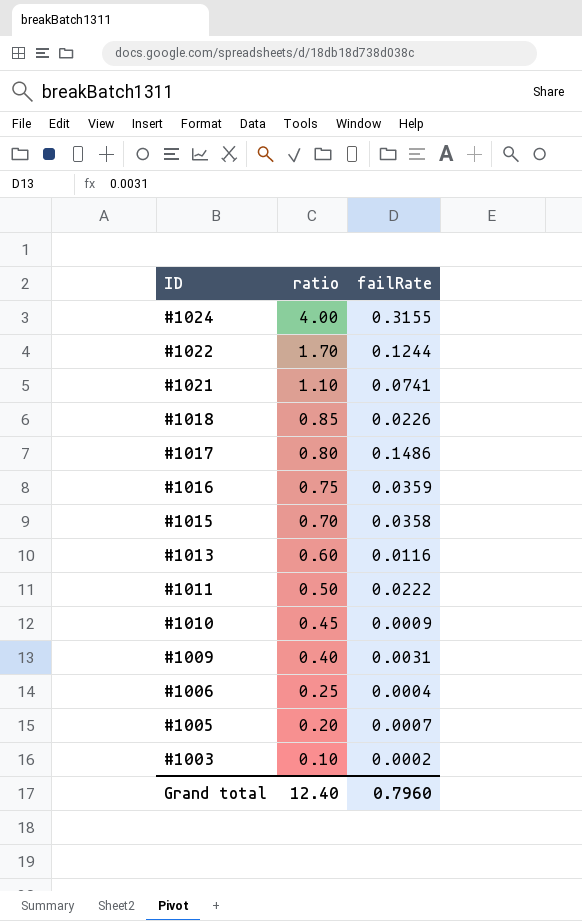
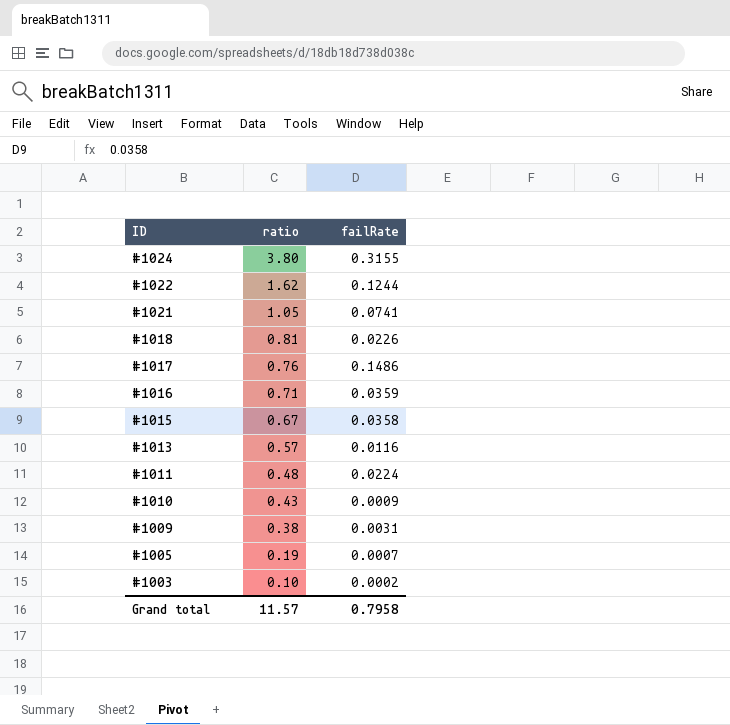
row #1006: 0.25 | 0.0004 -> none
#1024 | ratio: 4.00 -> 3.80
#1022 | ratio: 1.70 -> 1.62
#1021 | ratio: 1.10 -> 1.05
#1018 | ratio: 0.85 -> 0.81
#1017 | ratio: 0.80 -> 0.76
#1016 | ratio: 0.75 -> 0.71
#1015 | ratio: 0.70 -> 0.67
#1013 | ratio: 0.60 -> 0.57
#1011 | ratio: 0.50 -> 0.48
#1011 | failRate: 0.0222 -> 0.0224
#1010 | ratio: 0.45 -> 0.43
#1009 | ratio: 0.40 -> 0.38
#1005 | ratio: 0.20 -> 0.19
Grand total | ratio: 12.40 -> 11.57
Grand total | failRate: 0.7960 -> 0.7958

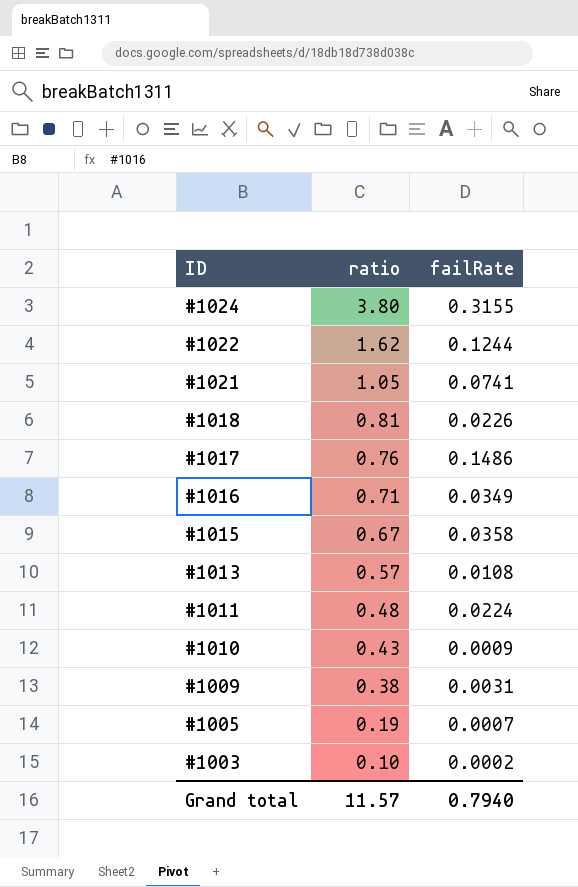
#1016 | failRate: 0.0359 -> 0.0349
#1013 | failRate: 0.0116 -> 0.0108
Grand total | failRate: 0.7958 -> 0.7940

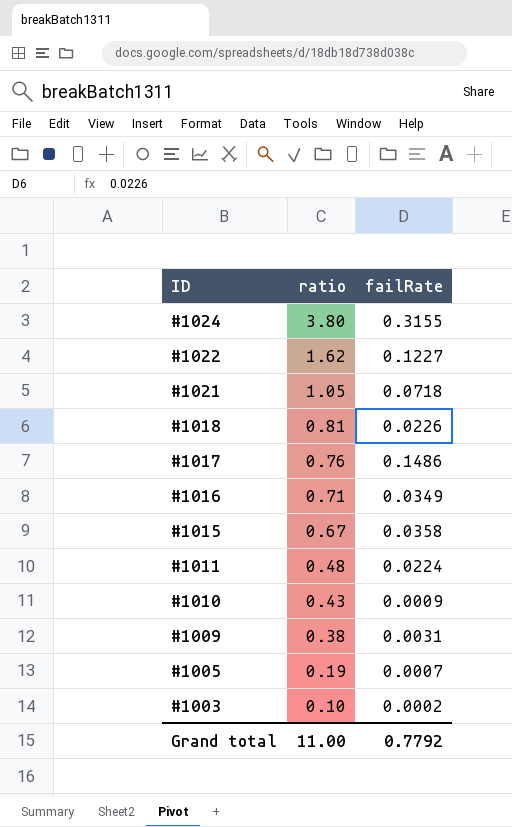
row #1013: 0.57 | 0.0108 -> none
#1022 | failRate: 0.1244 -> 0.1227
#1021 | failRate: 0.0741 -> 0.0718
Grand total | ratio: 11.57 -> 11.00
Grand total | failRate: 0.7940 -> 0.7792

